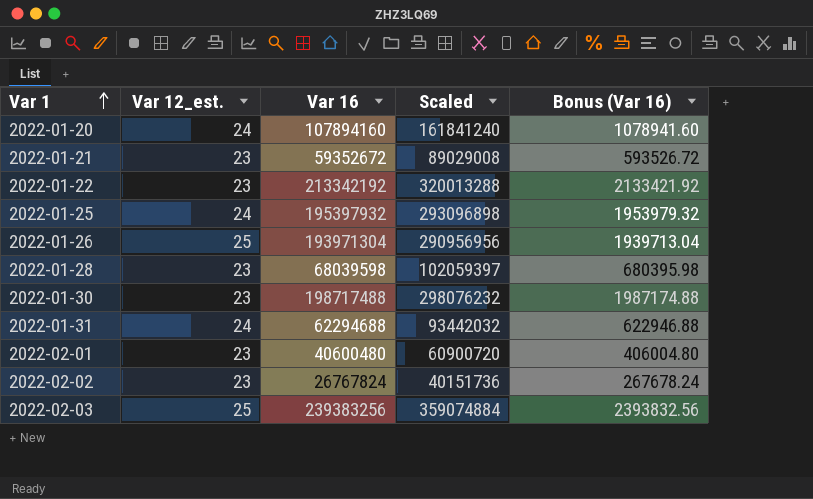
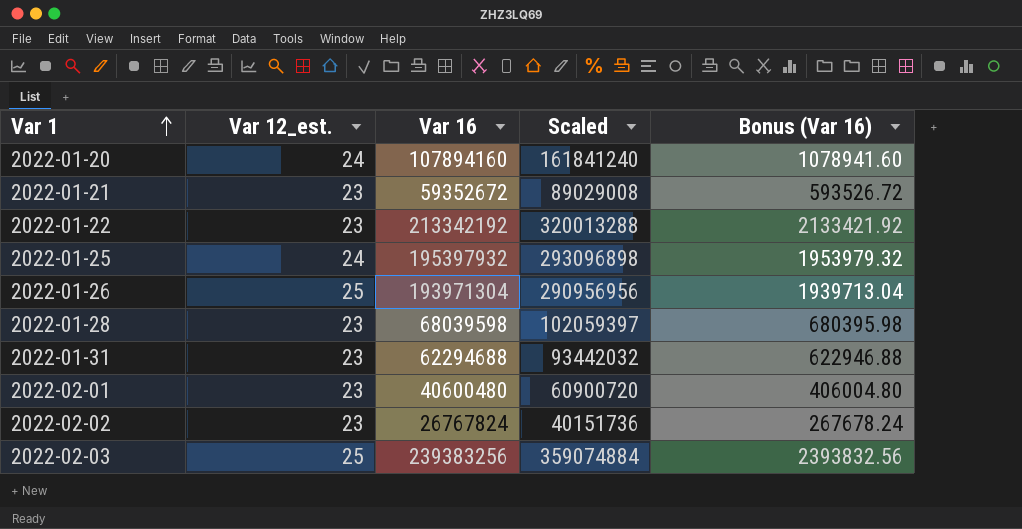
row 2022-01-30: 23 | 198717488 | 298076232 | 1987174.88 -> none
2022-01-31 | Var 12_est.: 24 -> 23

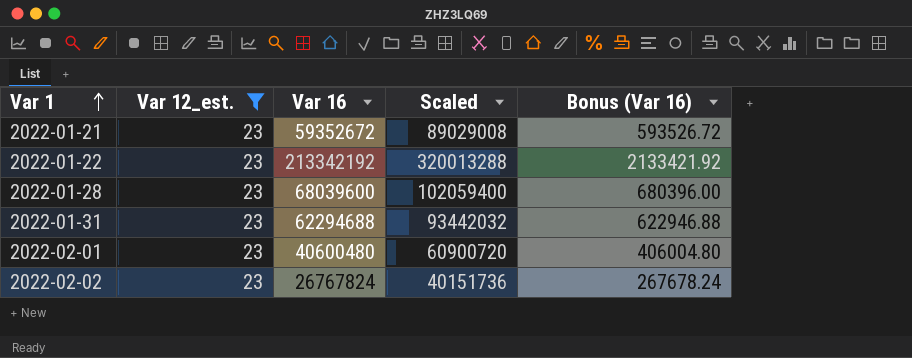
filter: none -> Var 12_est. = 23
2022-01-28 | Var 16: 68039598 -> 68039600
2022-01-28 | Scaled: 102059397 -> 102059400
2022-01-28 | Bonus (Var 16): 680395.98 -> 680396.00

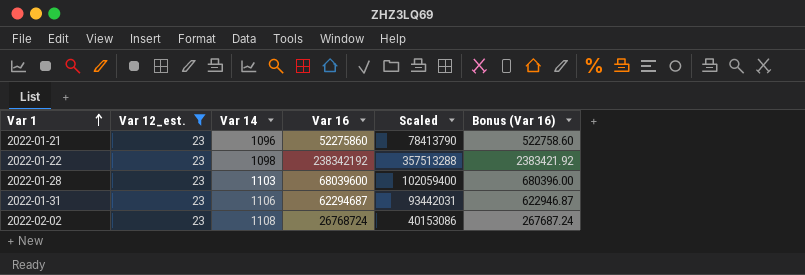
column Var 14 | position: none -> 3
row 2022-02-01: 23 | 40600480 | 60900720 | 406004.80 -> none
2022-01-21 | Var 16: 59352672 -> 52275860
2022-01-21 | Scaled: 89029008 -> 78413790
2022-01-21 | Bonus (Var 16): 593526.72 -> 522758.60
2022-01-22 | Var 16: 213342192 -> 238342192
2022-01-22 | Scaled: 320013288 -> 357513288
2022-01-22 | Bonus (Var 16): 2133421.92 -> 2383421.92
2022-01-31 | Var 16: 62294688 -> 62294687
2022-01-31 | Scaled: 93442032 -> 93442031
2022-01-31 | Bonus (Var 16): 622946.88 -> 622946.87
2022-02-02 | Var 16: 26767824 -> 26768724
2022-02-02 | Scaled: 40151736 -> 40153086
2022-02-02 | Bonus (Var 16): 267678.24 -> 267687.24

